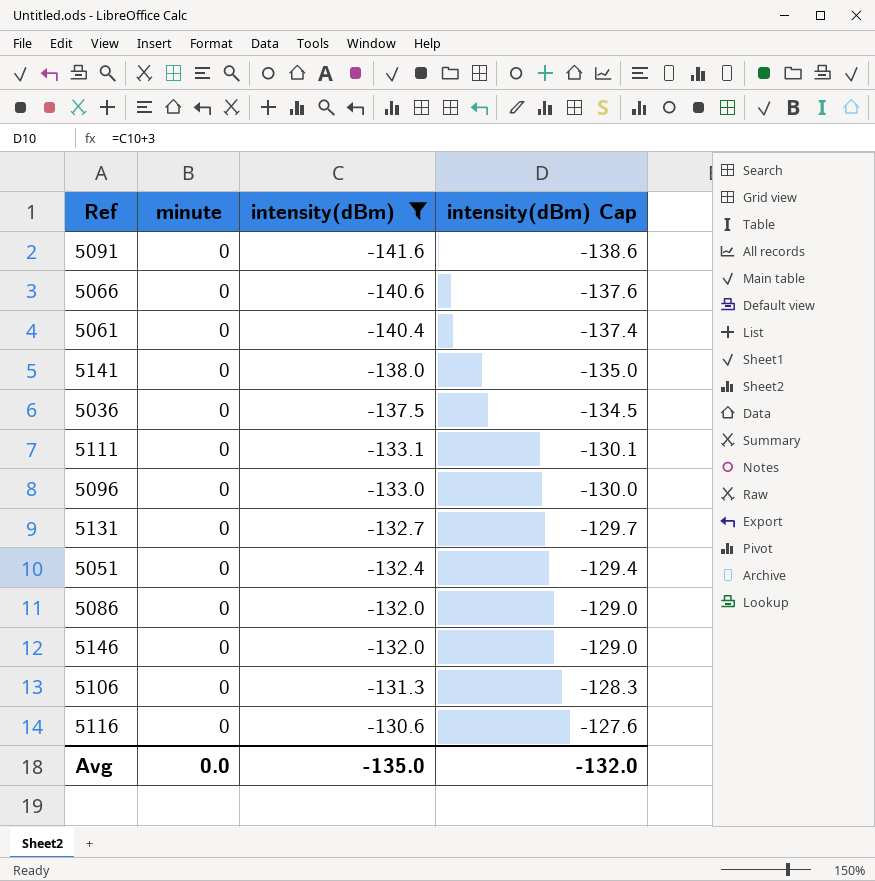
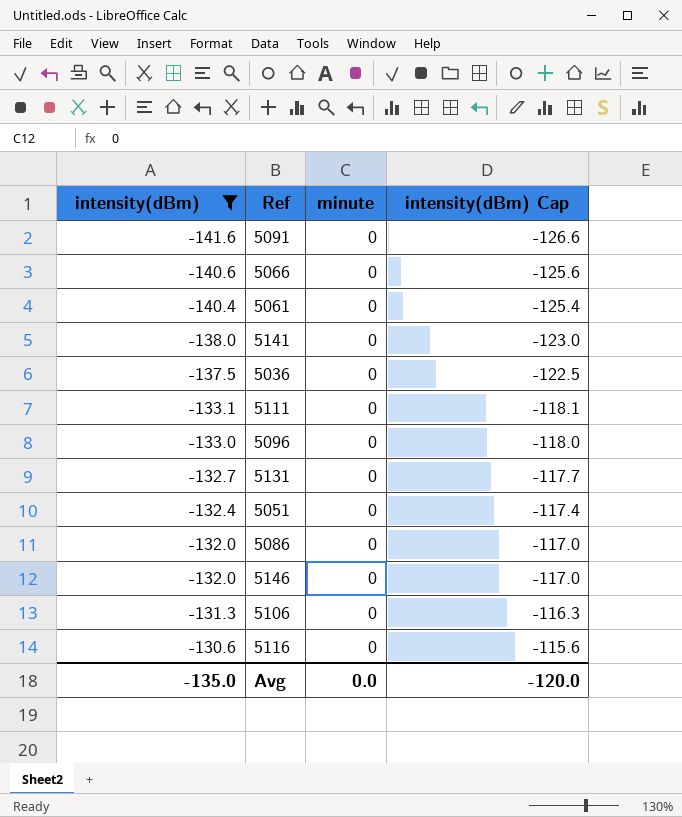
column intensity(dBm) | position: 3 -> 1
column intensity(dBm) Cap | formula: [intensity(dBm)] + 3 -> [intensity(dBm)] + 15
Avg | intensity(dBm) Cap: -132.0 -> -120.0

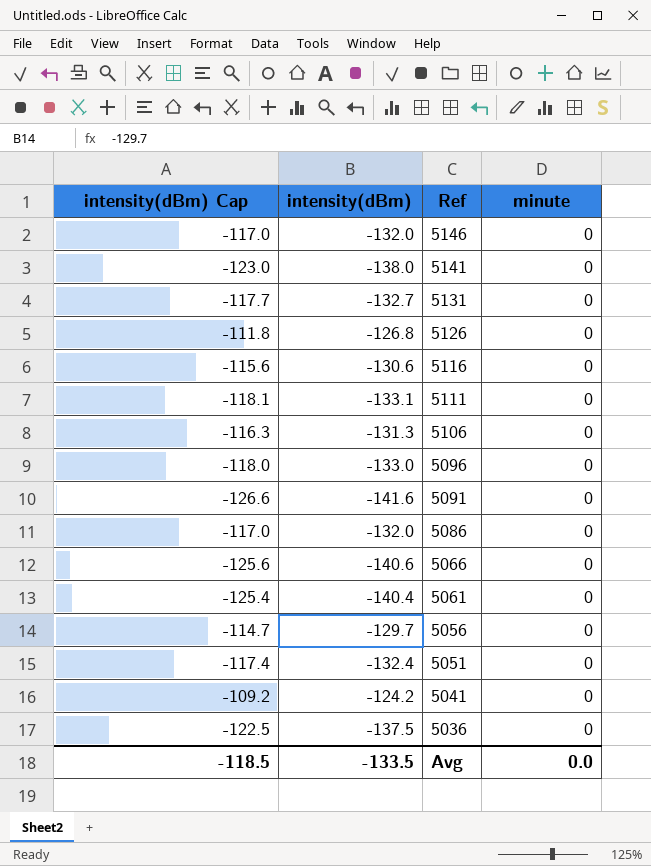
filter: intensity(dBm) <= -130.6 -> none
row order: intensity(dBm) ascending -> Ref descending
column intensity(dBm) Cap | position: 4 -> 1
Avg | intensity(dBm) Cap: -120.0 -> -118.5
Avg | intensity(dBm): -135.0 -> -133.5

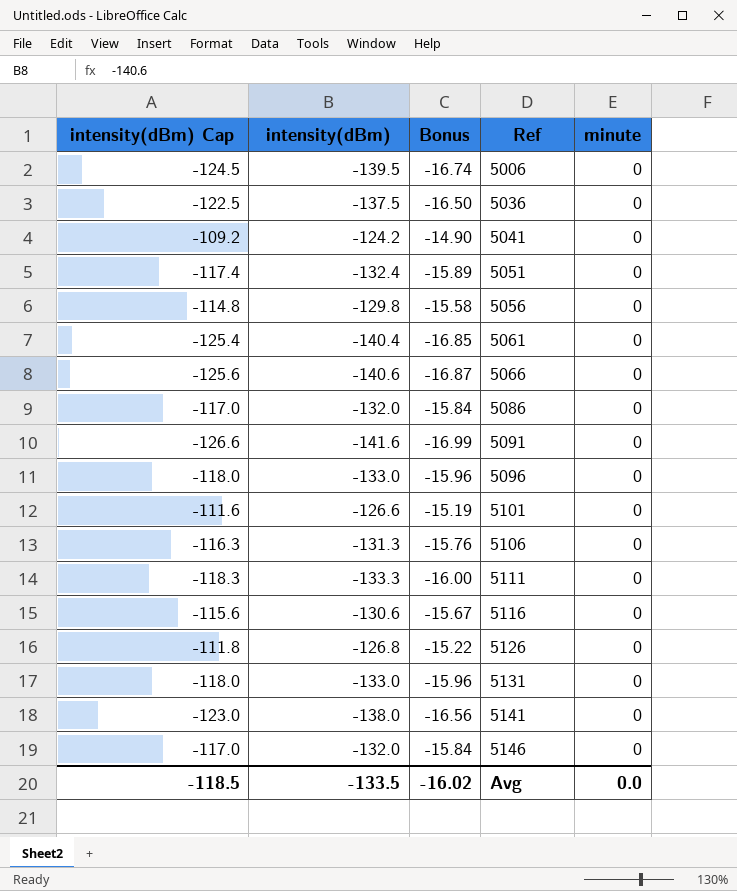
row order: Ref descending -> Ref ascending
column Bonus | formula: none -> [intensity(dBm)] * 0.12
row 5006: none -> -124.5 | -139.5 | -16.74 | 0
5056 | intensity(dBm) Cap: -114.7 -> -114.8
5056 | intensity(dBm): -129.7 -> -129.8
row 5101: none -> -111.6 | -126.6 | -15.19 | 0
5111 | intensity(dBm) Cap: -118.1 -> -118.3
5111 | intensity(dBm): -133.1 -> -133.3
5131 | intensity(dBm) Cap: -117.7 -> -118.0
5131 | intensity(dBm): -132.7 -> -133.0

